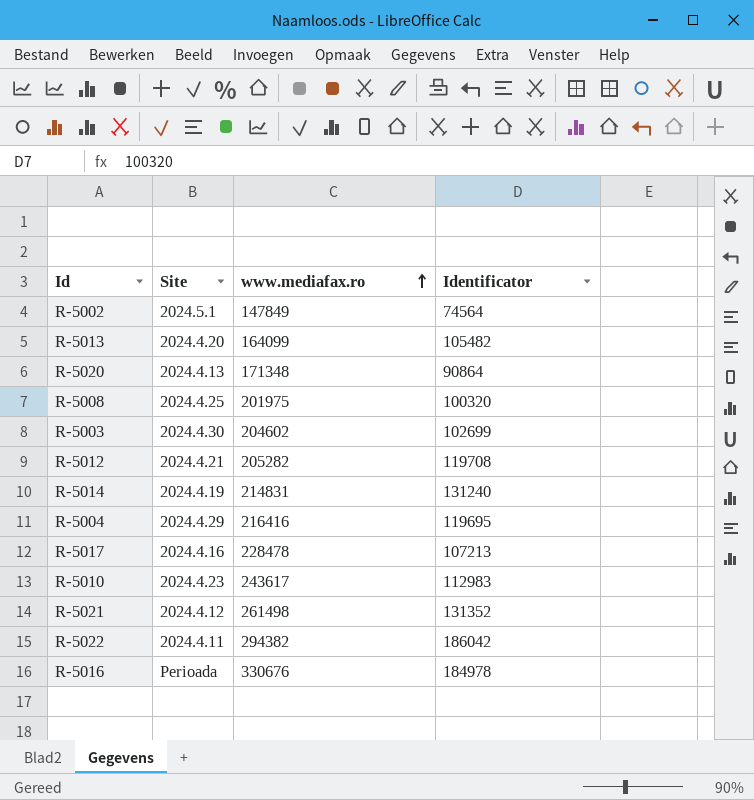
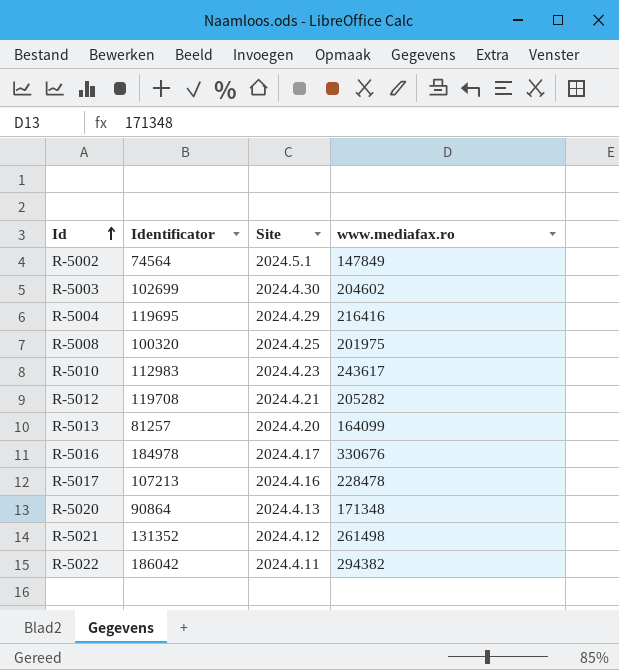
row order: www.mediafax.ro ascending -> Id ascending
column Identificator | position: 4 -> 2
row R-5014: 2024.4.19 | 214831 | 131240 -> none
R-5013 | Identificator: 105482 -> 81257
R-5016 | Site: Perioada -> 2024.4.17

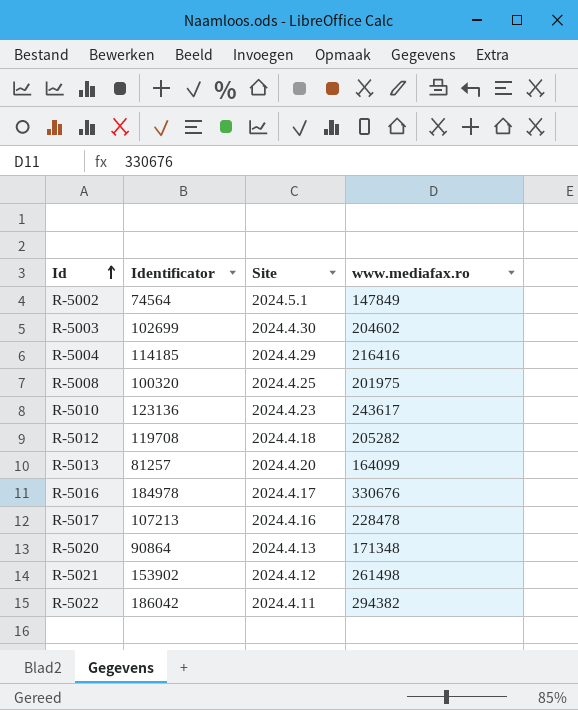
R-5004 | Identificator: 119695 -> 114185
R-5010 | Identificator: 112983 -> 123136
R-5012 | Site: 2024.4.21 -> 2024.4.18
R-5021 | Identificator: 131352 -> 153902

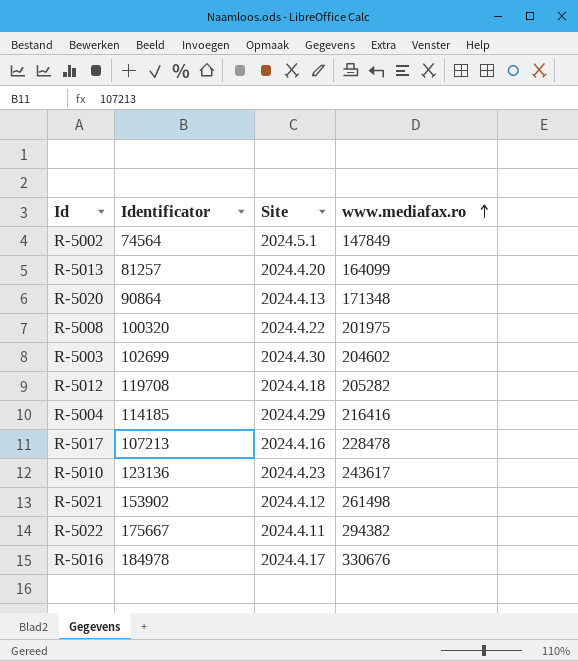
row order: Id ascending -> www.mediafax.ro ascending
R-5008 | Site: 2024.4.25 -> 2024.4.22
R-5022 | Identificator: 186042 -> 175667

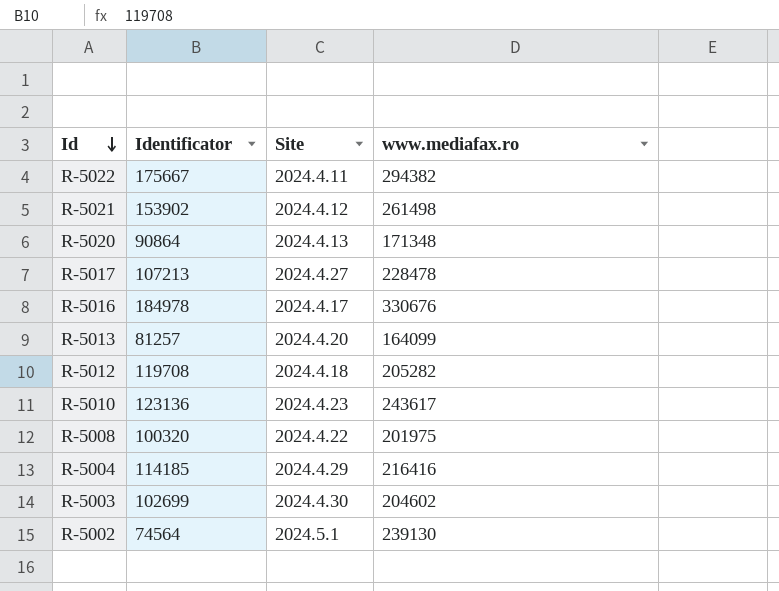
row order: www.mediafax.ro ascending -> Id descending
R-5017 | Site: 2024.4.16 -> 2024.4.27
R-5002 | www.mediafax.ro: 147849 -> 239130

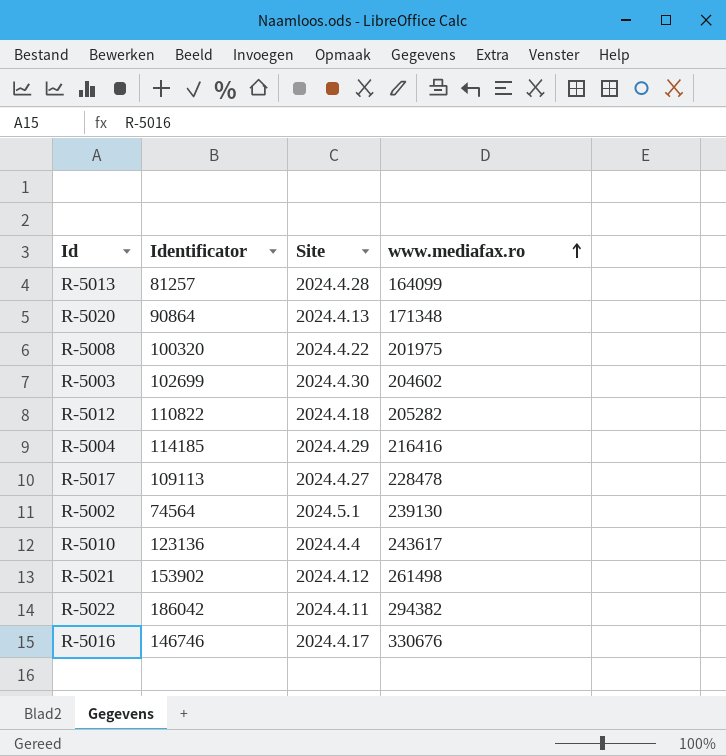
row order: Id descending -> www.mediafax.ro ascending
R-5013 | Site: 2024.4.20 -> 2024.4.28
R-5012 | Identificator: 119708 -> 110822
R-5017 | Identificator: 107213 -> 109113
R-5010 | Site: 2024.4.23 -> 2024.4.4
R-5022 | Identificator: 175667 -> 186042
R-5016 | Identificator: 184978 -> 146746

